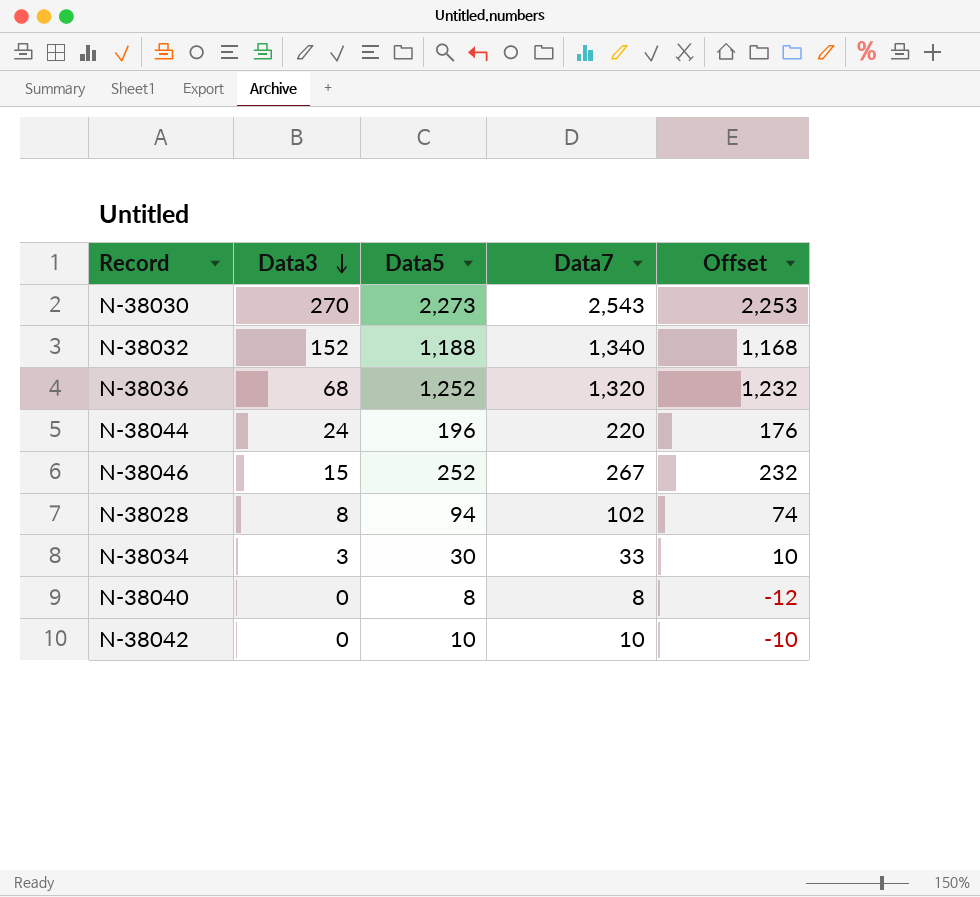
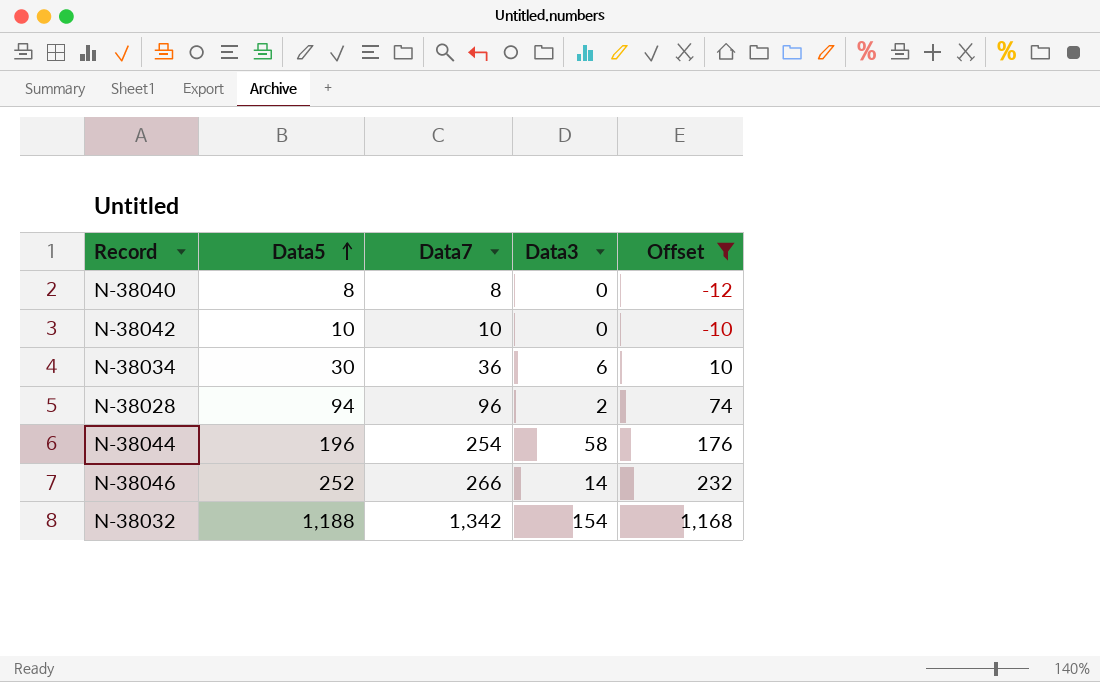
filter: none -> Offset <= 1,168
row order: Data3 descending -> Data5 ascending
column Data3 | position: 2 -> 4
N-38034 | Data7: 33 -> 36
N-38034 | Data3: 3 -> 6
N-38028 | Data7: 102 -> 96
N-38028 | Data3: 8 -> 2
N-38044 | Data7: 220 -> 254
N-38044 | Data3: 24 -> 58
N-38046 | Data7: 267 -> 266
N-38046 | Data3: 15 -> 14
N-38032 | Data7: 1,340 -> 1,342
N-38032 | Data3: 152 -> 154

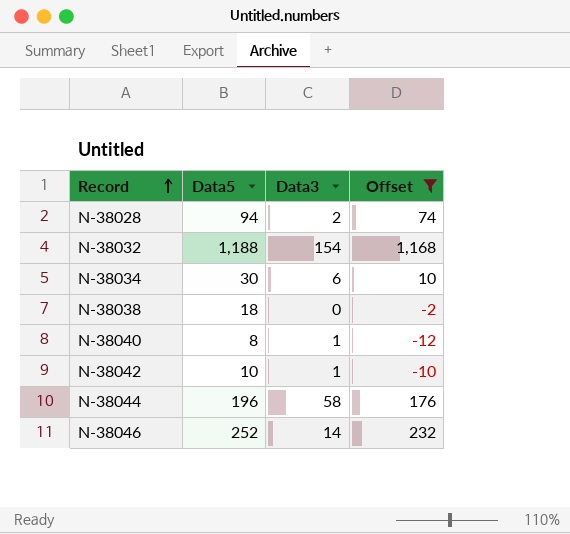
row order: Data5 ascending -> Record ascending
column Data7 | formula: [Data5] + [Data3] -> none
row N-38038: none -> 18 | 0 | -2
N-38040 | Data3: 0 -> 1
N-38042 | Data3: 0 -> 1

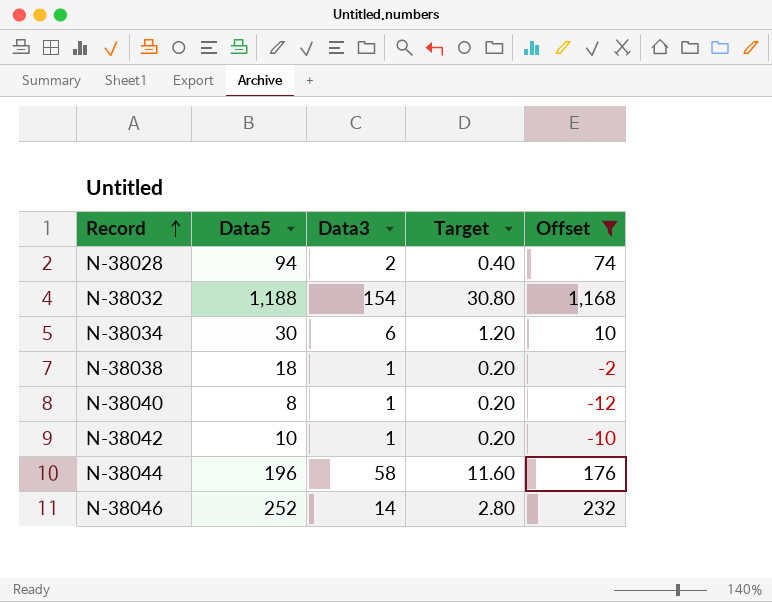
column Target | formula: none -> [Data3] * 0.2
N-38038 | Data3: 0 -> 1

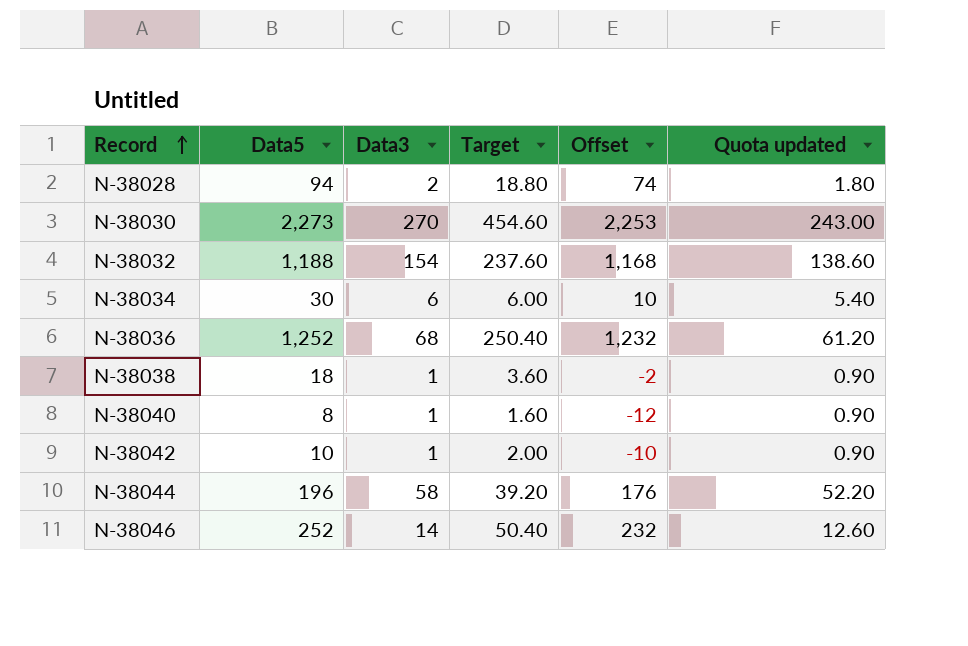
filter: Offset <= 1,168 -> none
column Target | formula: [Data3] * 0.2 -> [Data5] * 0.2
column Quota updated | formula: none -> [Data3] * 0.9

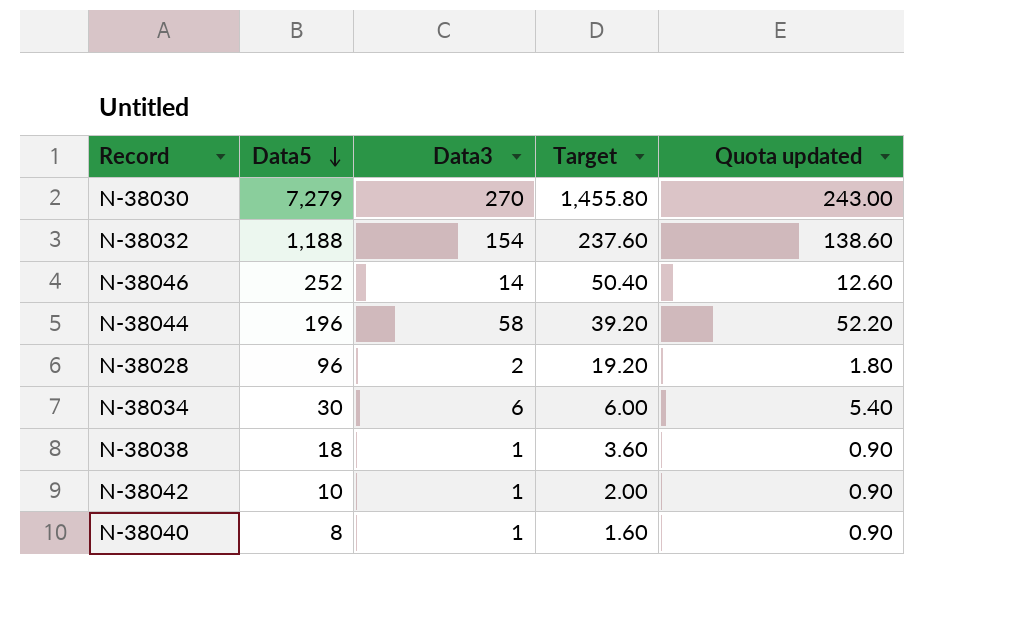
row order: Record ascending -> Data5 descending
column Offset | formula: [Data5] - 20 -> none
row N-38036: 1,252 | 68 | 250.40 | 1,232 | 61.20 -> none
N-38030 | Data5: 2,273 -> 7,279
N-38030 | Target: 454.60 -> 1,455.80
N-38028 | Data5: 94 -> 96
N-38028 | Target: 18.80 -> 19.20

